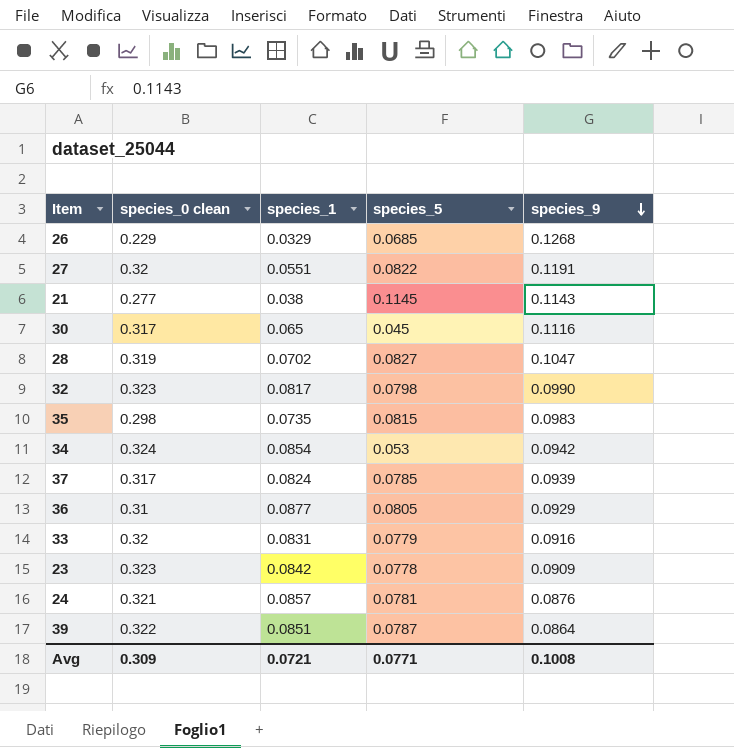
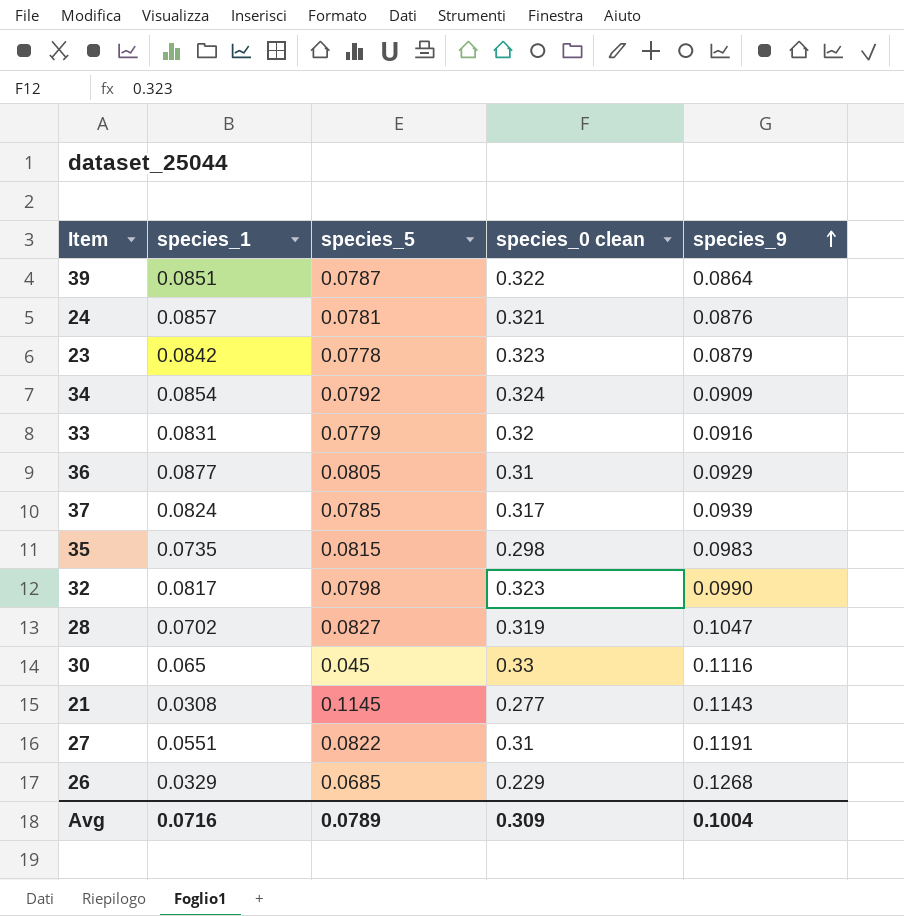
row order: species_9 descending -> species_9 ascending
column species_0 clean | position: 2 -> 4
23 | species_9: 0.0909 -> 0.0879
34 | species_5: 0.053 -> 0.0792
34 | species_9: 0.0942 -> 0.0909
30 | species_0 clean: 0.317 -> 0.33
21 | species_1: 0.038 -> 0.0308
27 | species_0 clean: 0.32 -> 0.31
Avg | species_1: 0.0721 -> 0.0716
Avg | species_5: 0.0771 -> 0.0789
Avg | species_9: 0.1008 -> 0.1004

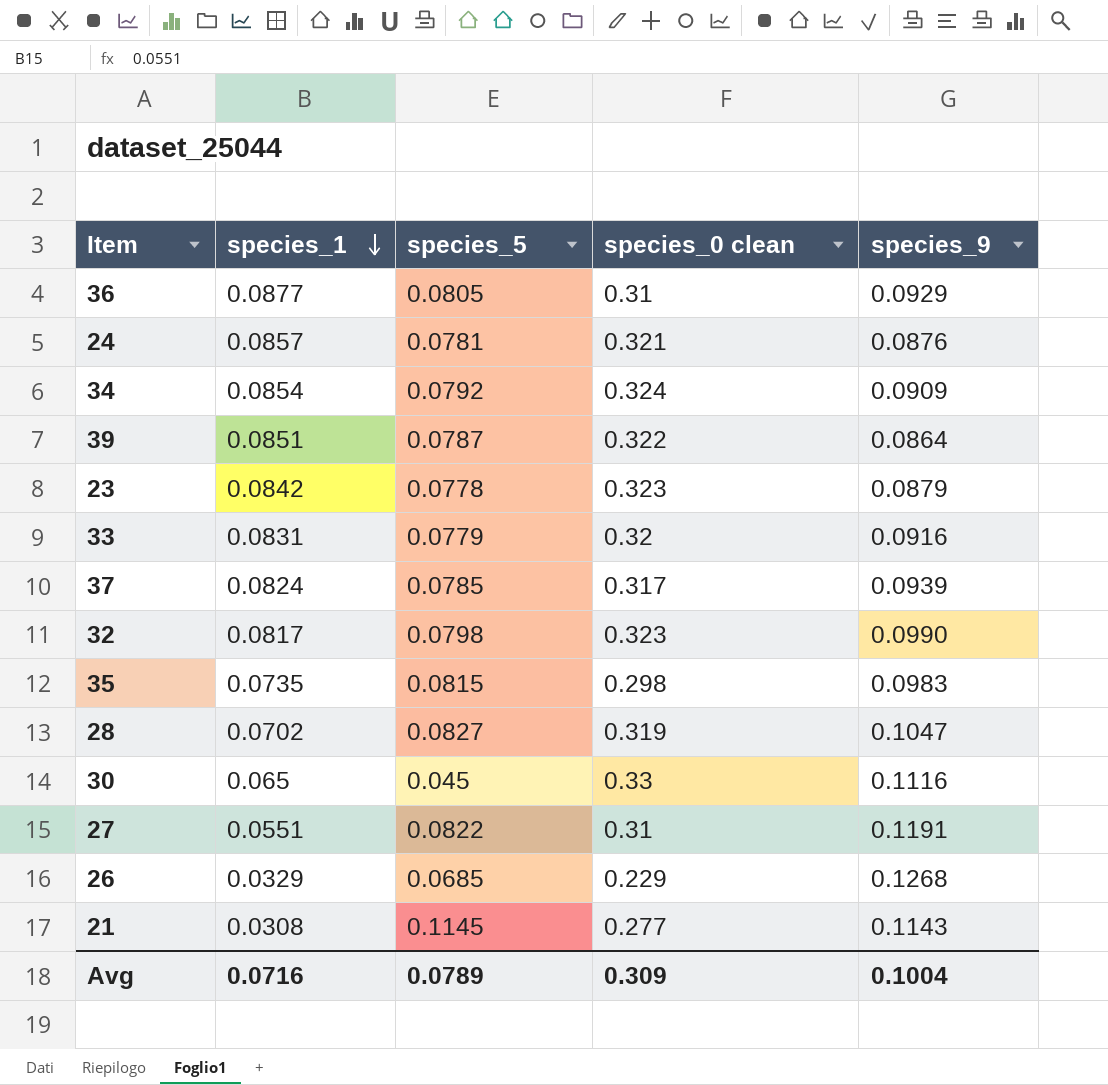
row order: species_9 ascending -> species_1 descending

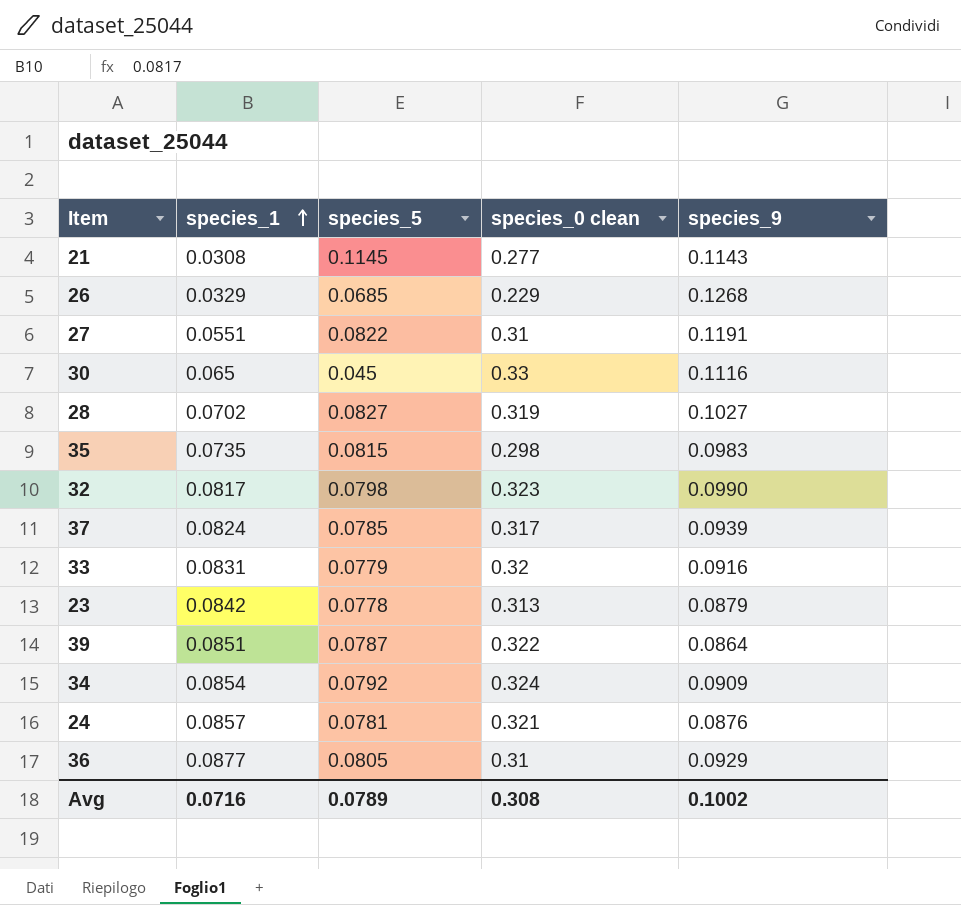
row order: species_1 descending -> species_1 ascending
28 | species_9: 0.1047 -> 0.1027
23 | species_0 clean: 0.323 -> 0.313
Avg | species_0 clean: 0.309 -> 0.308
Avg | species_9: 0.1004 -> 0.1002

